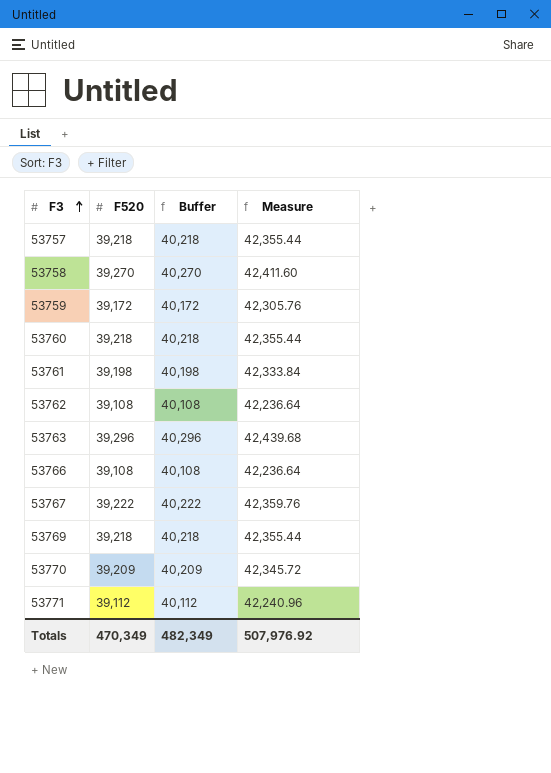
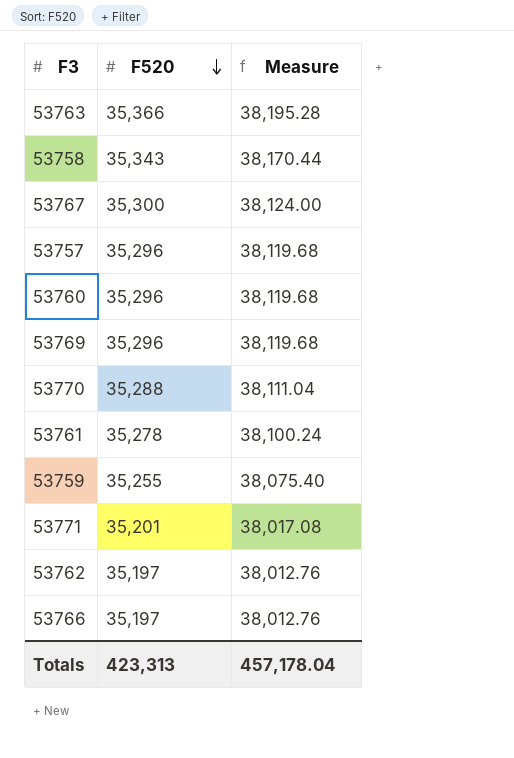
row order: F3 ascending -> F520 descending
column Buffer | formula: [F520] + 1000 -> none
53763 | F520: 39,296 -> 35,366
53763 | Measure: 42,439.68 -> 38,195.28
53758 | F520: 39,270 -> 35,343
53758 | Measure: 42,411.60 -> 38,170.44
53767 | F520: 39,222 -> 35,300
53767 | Measure: 42,359.76 -> 38,124.00
53757 | F520: 39,218 -> 35,296
53757 | Measure: 42,355.44 -> 38,119.68
53760 | F520: 39,218 -> 35,296
53760 | Measure: 42,355.44 -> 38,119.68
53769 | F520: 39,218 -> 35,296
53769 | Measure: 42,355.44 -> 38,119.68
53770 | F520: 39,209 -> 35,288
53770 | Measure: 42,345.72 -> 38,111.04
53761 | F520: 39,198 -> 35,278
53761 | Measure: 42,333.84 -> 38,100.24
53759 | F520: 39,172 -> 35,255
53759 | Measure: 42,305.76 -> 38,075.40
53771 | F520: 39,112 -> 35,201
53771 | Measure: 42,240.96 -> 38,017.08
53762 | F520: 39,108 -> 35,197
53762 | Measure: 42,236.64 -> 38,012.76
53766 | F520: 39,108 -> 35,197
53766 | Measure: 42,236.64 -> 38,012.76
Totals | F520: 470,349 -> 423,313
Totals | Measure: 507,976.92 -> 457,178.04

